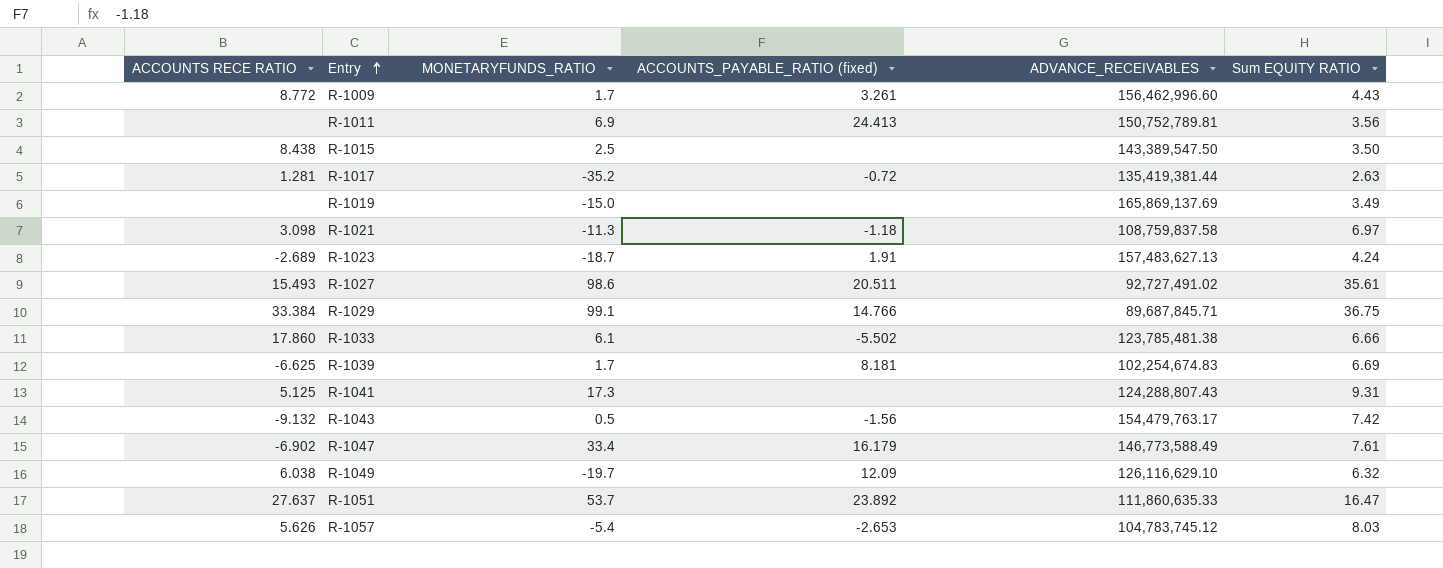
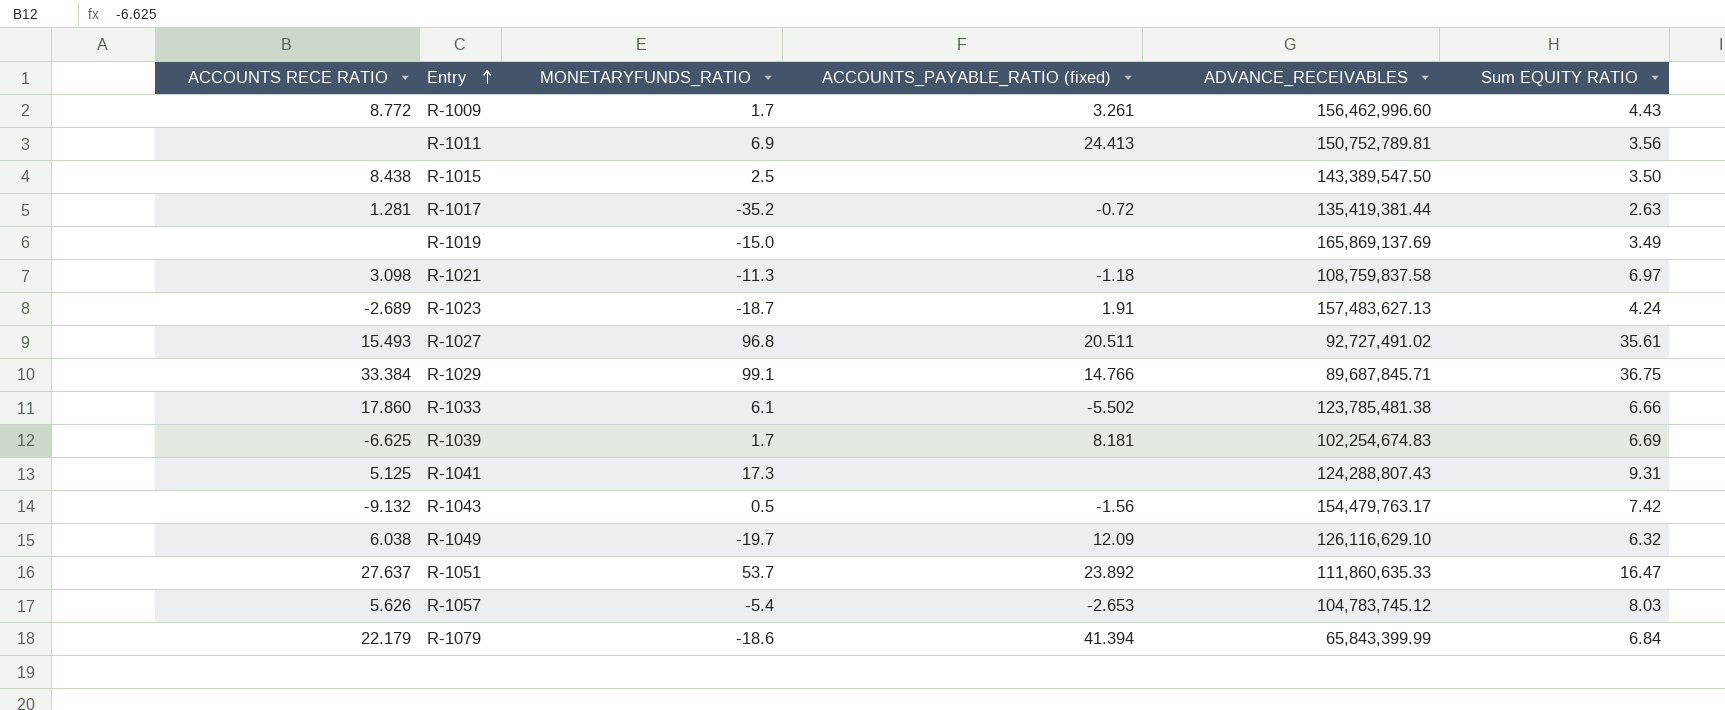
row R-1047: -6.902 | 33.4 | 16.179 | 146,773,588.49 | 7.61 -> none
R-1027 | MONETARYFUNDS_RATIO: 98.6 -> 96.8
row R-1079: none -> 22.179 | -18.6 | 41.394 | 65,843,399.99 | 6.84

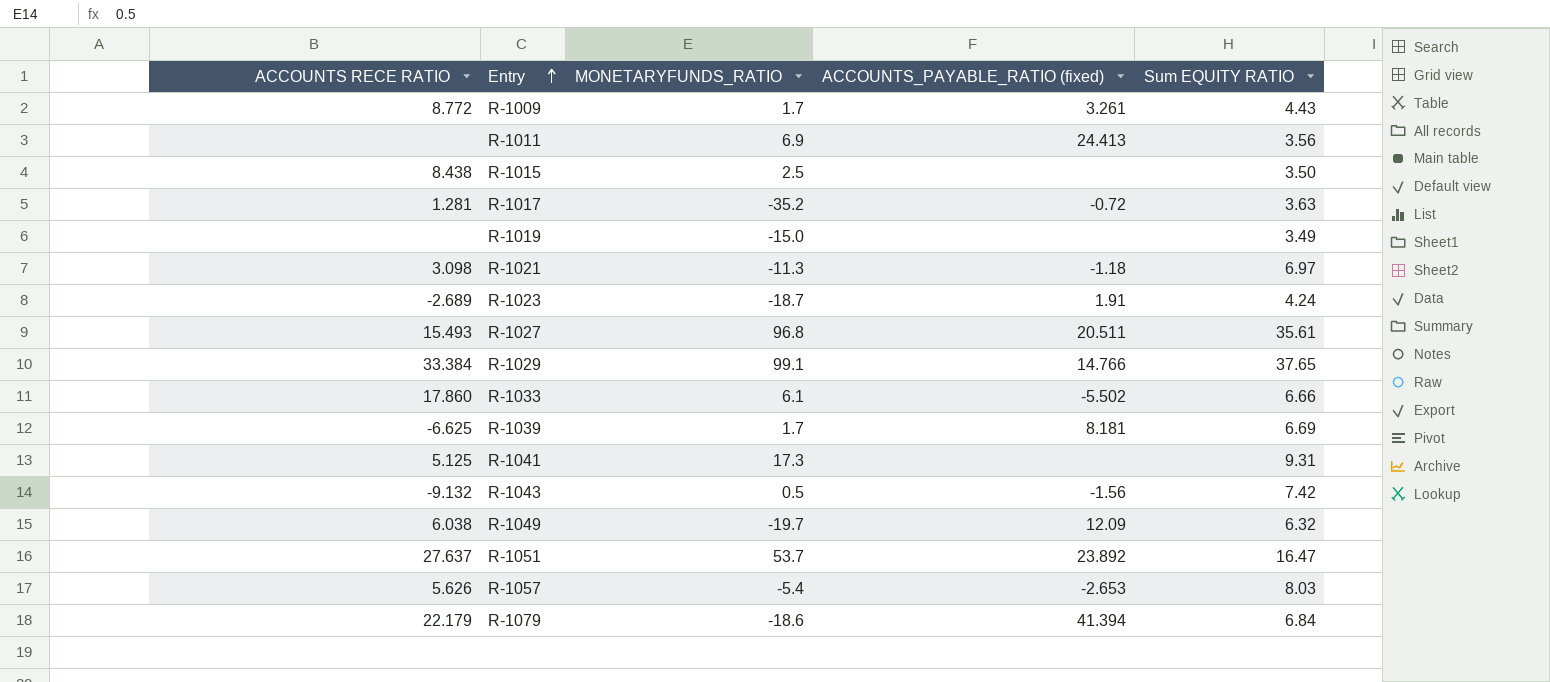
column ADVANCE_RECEIVABLES | position: 5 -> none
R-1017 | Sum EQUITY RATIO: 2.63 -> 3.63
R-1029 | Sum EQUITY RATIO: 36.75 -> 37.65

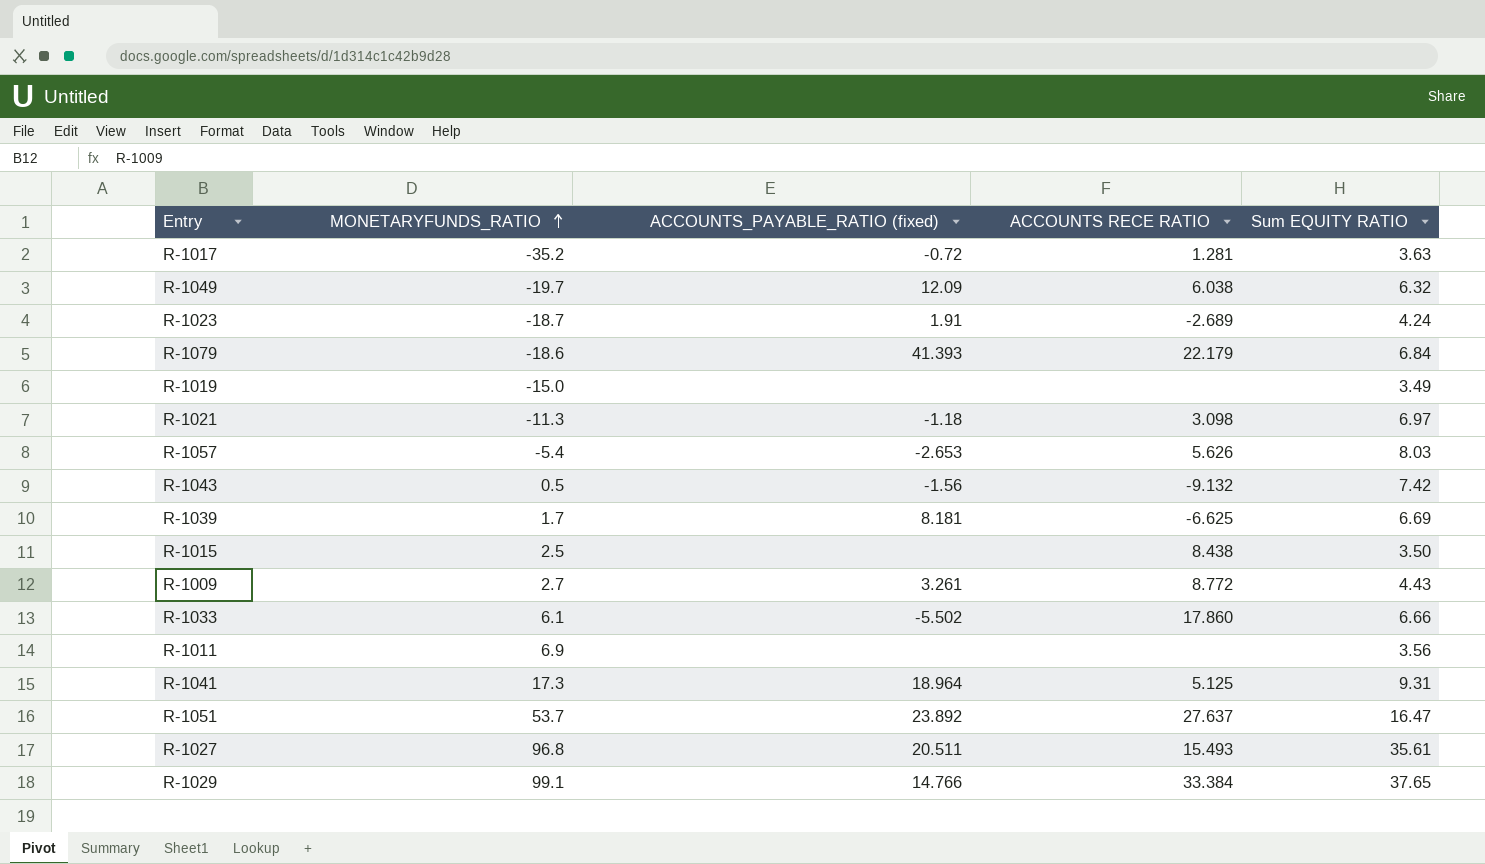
row order: Entry ascending -> MONETARYFUNDS_RATIO ascending
column ACCOUNTS RECE RATIO | position: 1 -> 4
R-1079 | ACCOUNTS_PAYABLE_RATIO (fixed): 41.394 -> 41.393
R-1009 | MONETARYFUNDS_RATIO: 1.7 -> 2.7
R-1011 | ACCOUNTS_PAYABLE_RATIO (fixed): 24.413 -> none
R-1041 | ACCOUNTS_PAYABLE_RATIO (fixed): none -> 18.964

